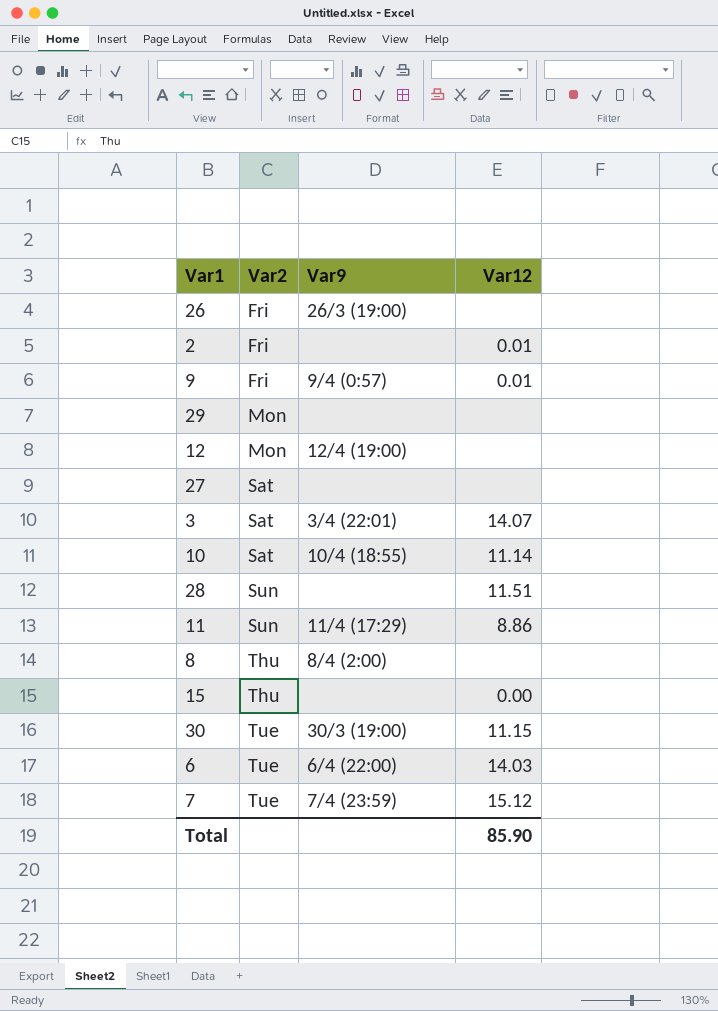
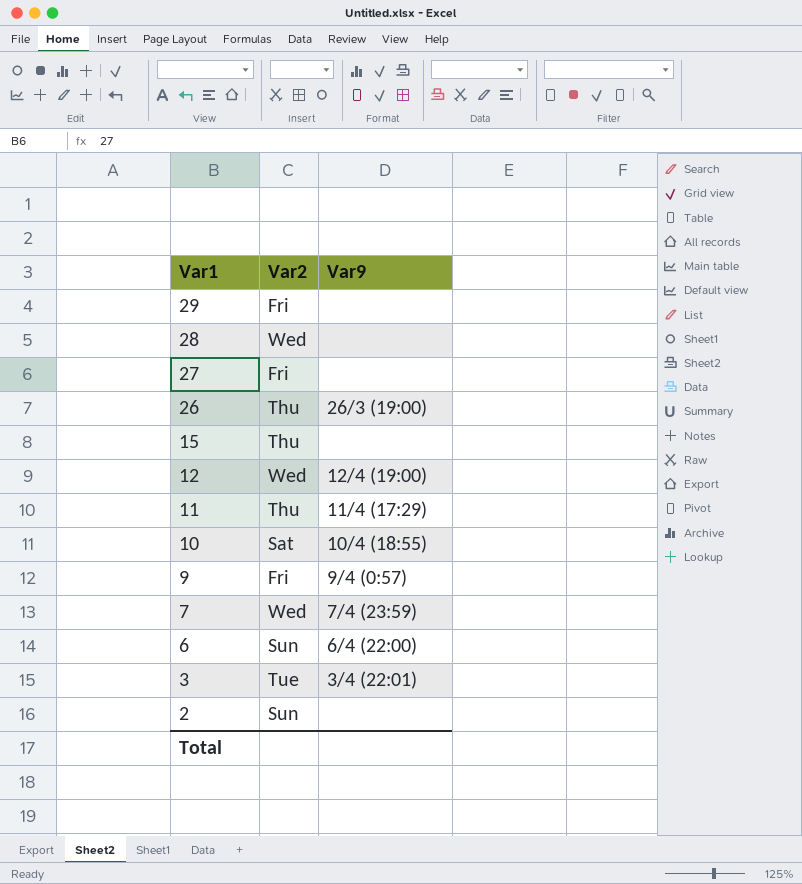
row order: Var2 ascending -> Var1 descending
column Var12 | position: 4 -> none
row 8: Thu | 8/4 (2:00) | none -> none
row 30: Tue | 30/3 (19:00) | 11.15 -> none
29 | Var2: Mon -> Fri
28 | Var2: Sun -> Wed
27 | Var2: Sat -> Fri
26 | Var2: Fri -> Thu
12 | Var2: Mon -> Wed
11 | Var2: Sun -> Thu
7 | Var2: Tue -> Wed
6 | Var2: Tue -> Sun
3 | Var2: Sat -> Tue
2 | Var2: Fri -> Sun

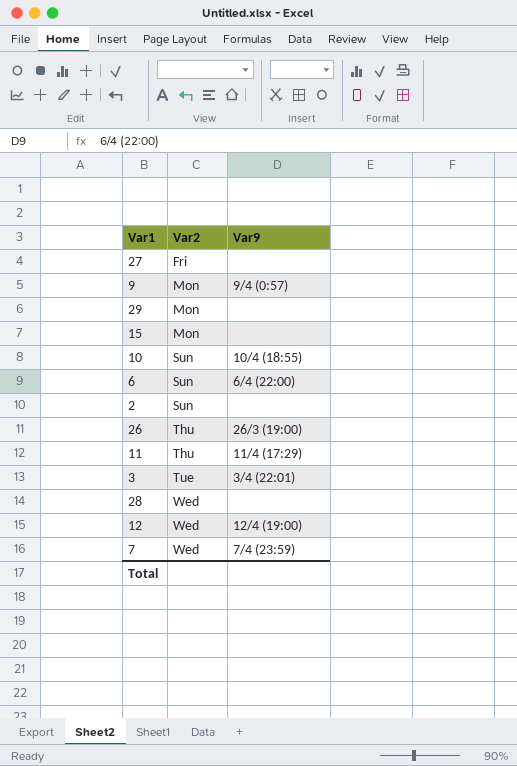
row order: Var1 descending -> Var2 ascending
9 | Var2: Fri -> Mon
29 | Var2: Fri -> Mon
15 | Var2: Thu -> Mon
10 | Var2: Sat -> Sun

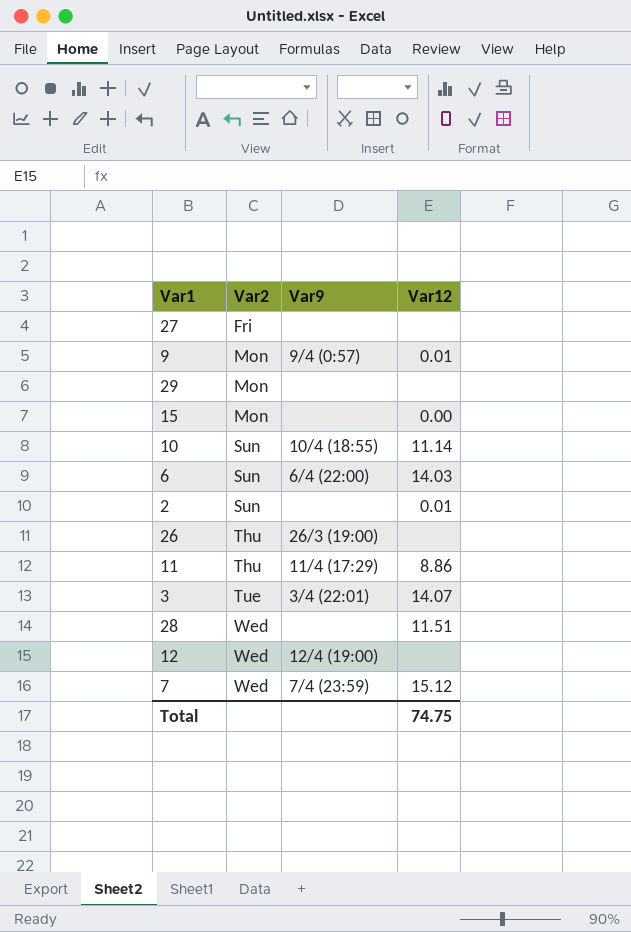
column Var12 | position: none -> 4

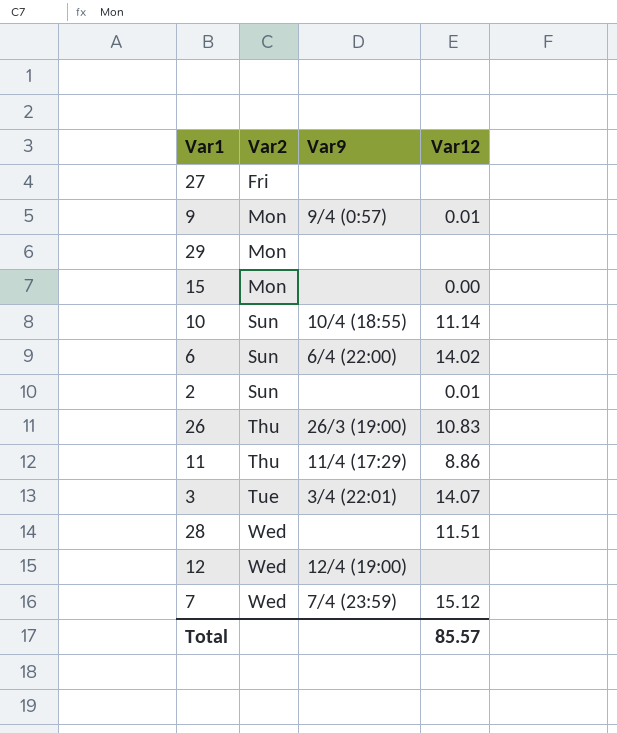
6 | Var12: 14.03 -> 14.02
26 | Var12: none -> 10.83
Total | Var12: 74.75 -> 85.57

